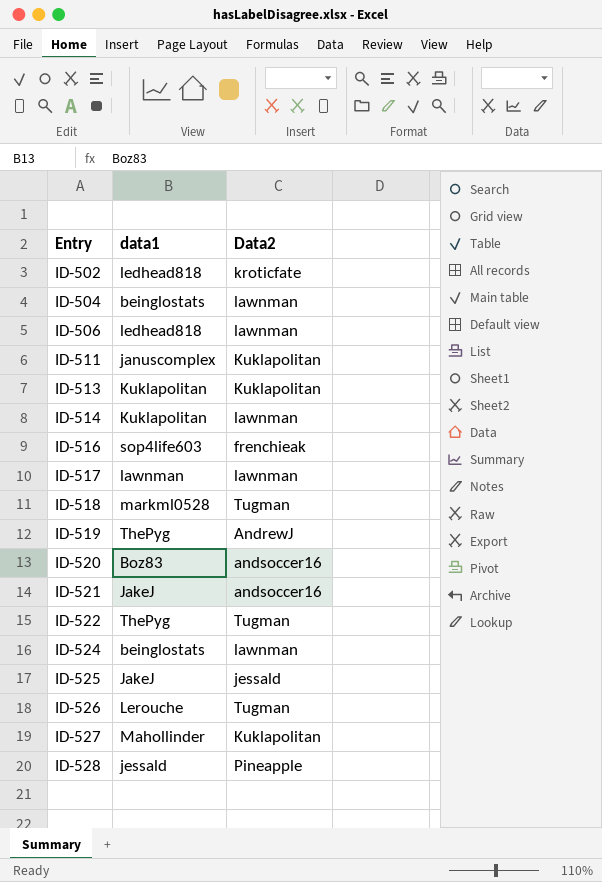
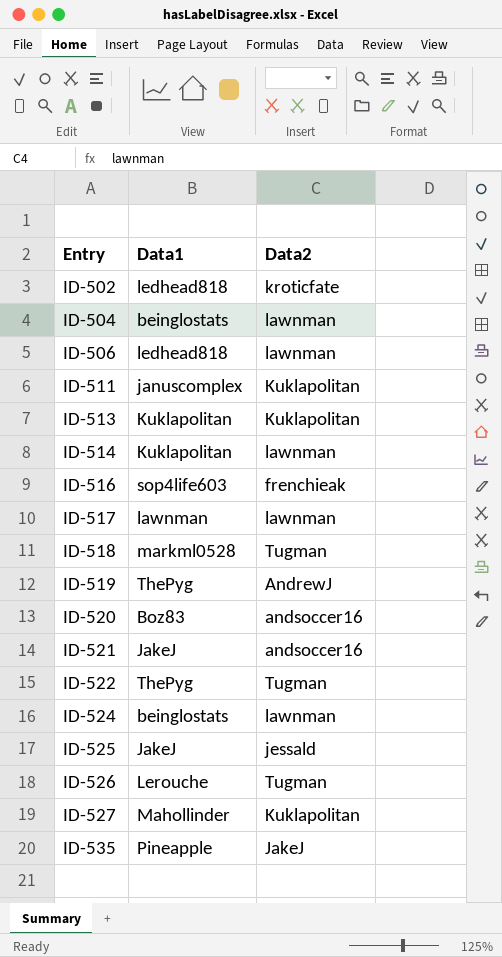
column name: data1 -> Data1
row ID-528: jessald | Pineapple -> none
row ID-535: none -> Pineapple | JakeJ

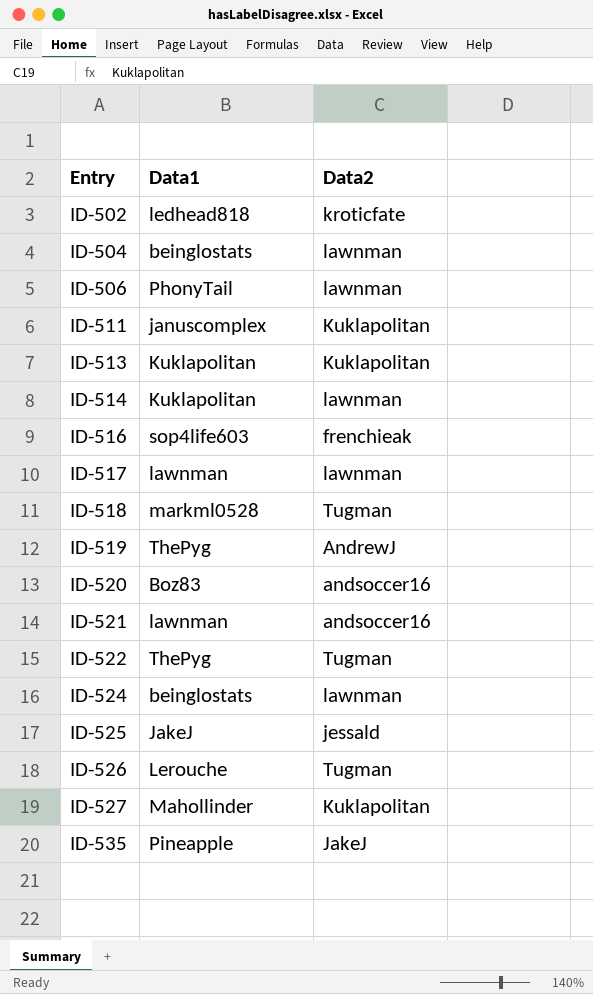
ID-506 | Data1: ledhead818 -> PhonyTail
ID-521 | Data1: JakeJ -> lawnman

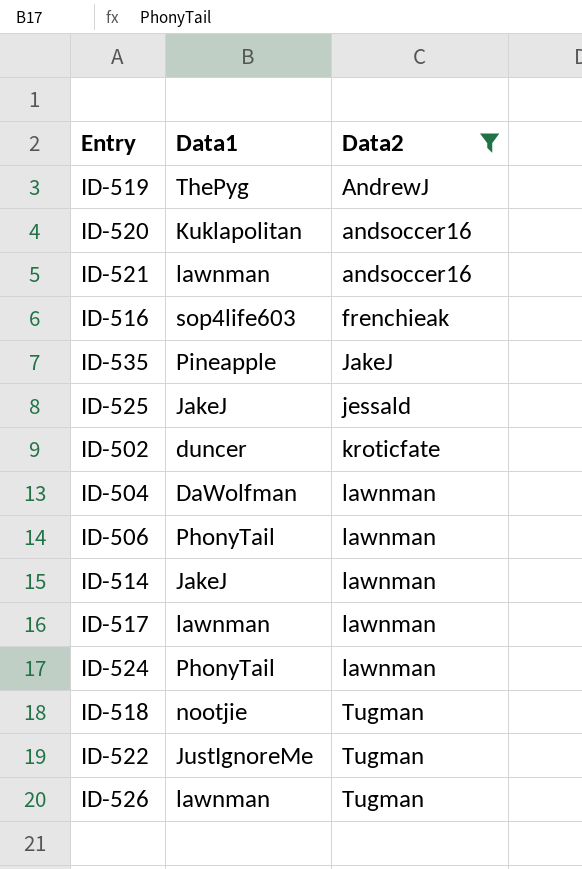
filter: none -> Data2 != Kuklapolitan
row order: Entry ascending -> Data2 ascending
ID-520 | Data1: Boz83 -> Kuklapolitan
ID-502 | Data1: ledhead818 -> duncer
ID-504 | Data1: beinglostats -> DaWolfman
ID-514 | Data1: Kuklapolitan -> JakeJ
ID-524 | Data1: beinglostats -> PhonyTail
ID-518 | Data1: markml0528 -> nootjie
ID-522 | Data1: ThePyg -> JustIgnoreMe
ID-526 | Data1: Lerouche -> lawnman

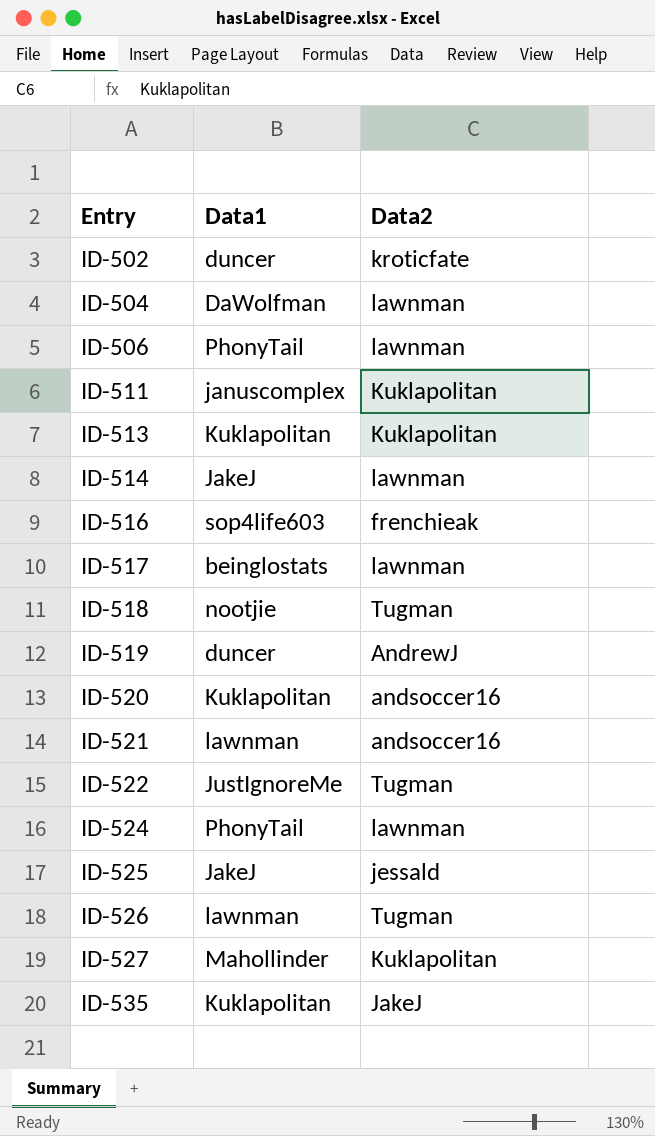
filter: Data2 != Kuklapolitan -> none
row order: Data2 ascending -> Entry ascending
ID-517 | Data1: lawnman -> beinglostats
ID-519 | Data1: ThePyg -> duncer
ID-535 | Data1: Pineapple -> Kuklapolitan

